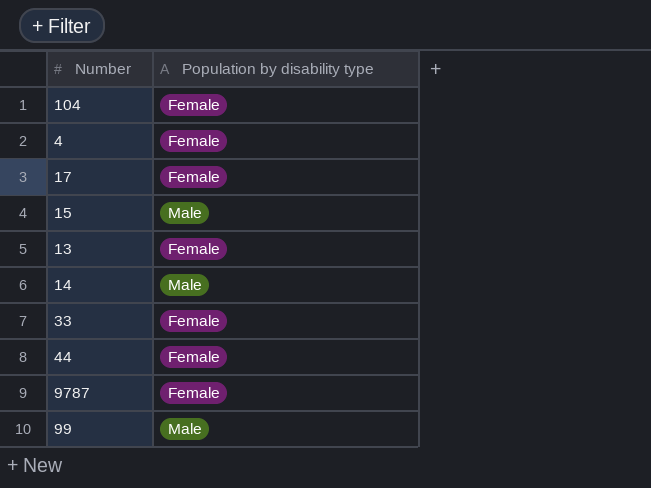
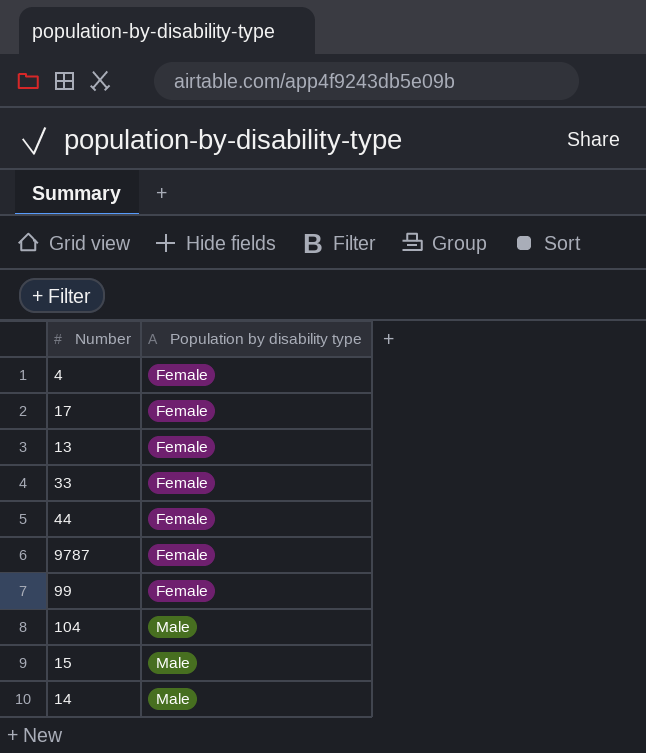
row order: none -> Population by disability type ascending
99 | Population by disability type: Male -> Female
104 | Population by disability type: Female -> Male

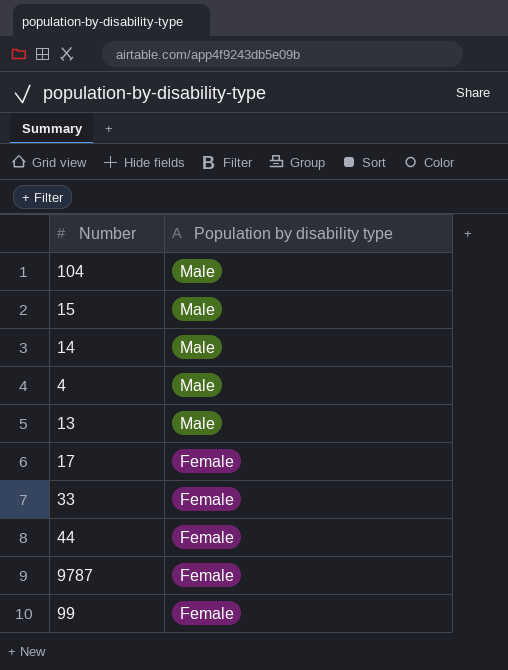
row order: Population by disability type ascending -> Population by disability type descending
4 | Population by disability type: Female -> Male
13 | Population by disability type: Female -> Male

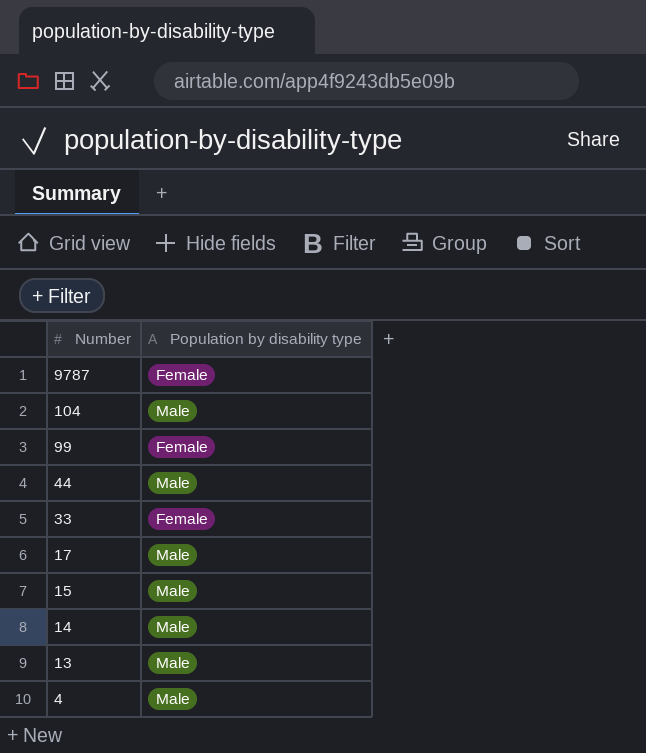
row order: Population by disability type descending -> Number descending
44 | Population by disability type: Female -> Male
17 | Population by disability type: Female -> Male

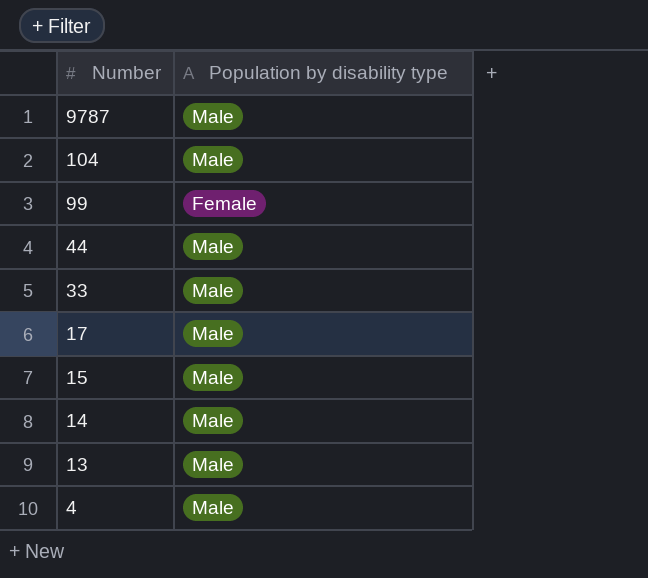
9787 | Population by disability type: Female -> Male
33 | Population by disability type: Female -> Male

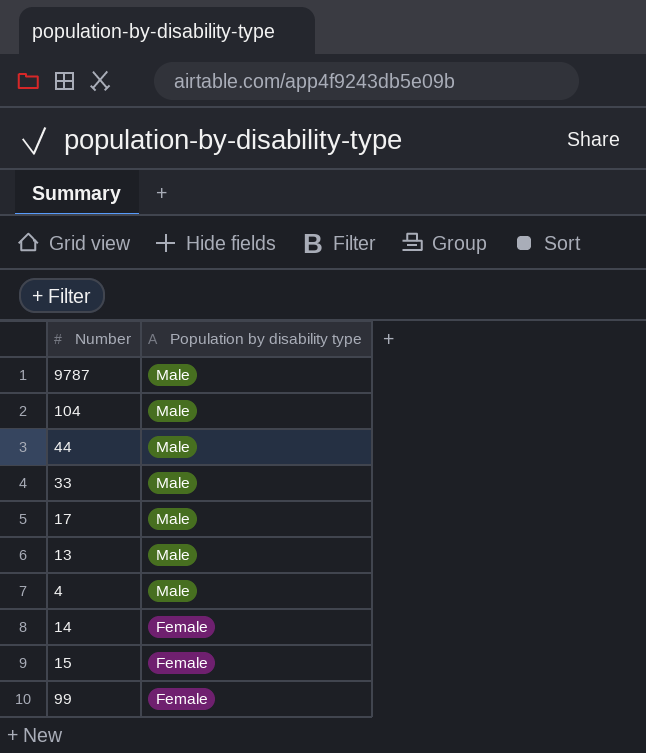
row order: Number descending -> Population by disability type descending
14 | Population by disability type: Male -> Female
15 | Population by disability type: Male -> Female

